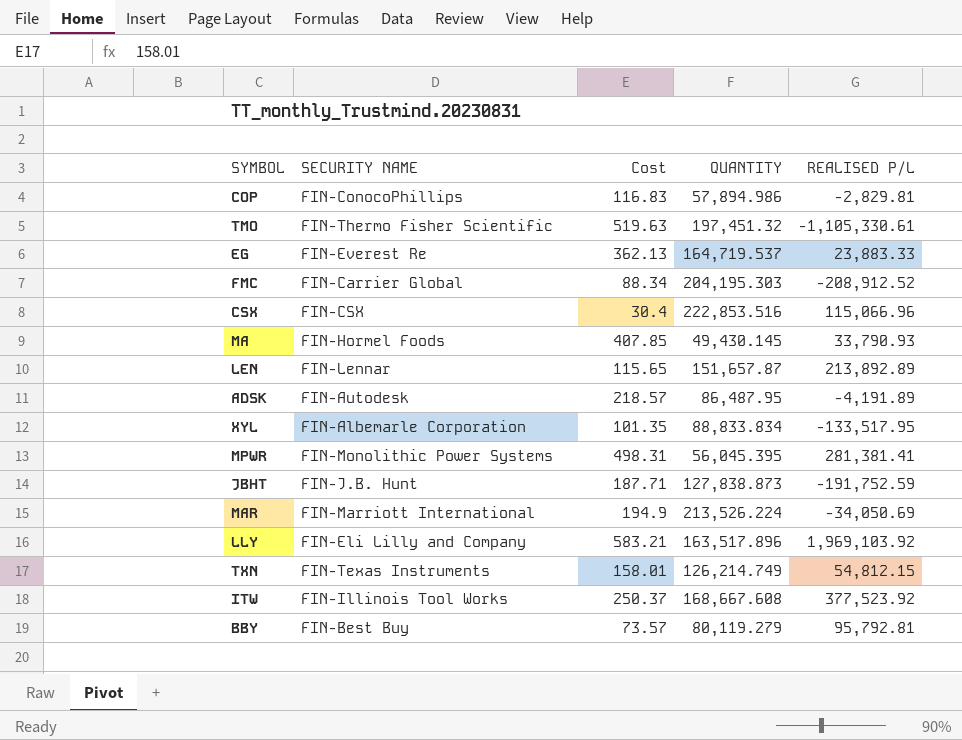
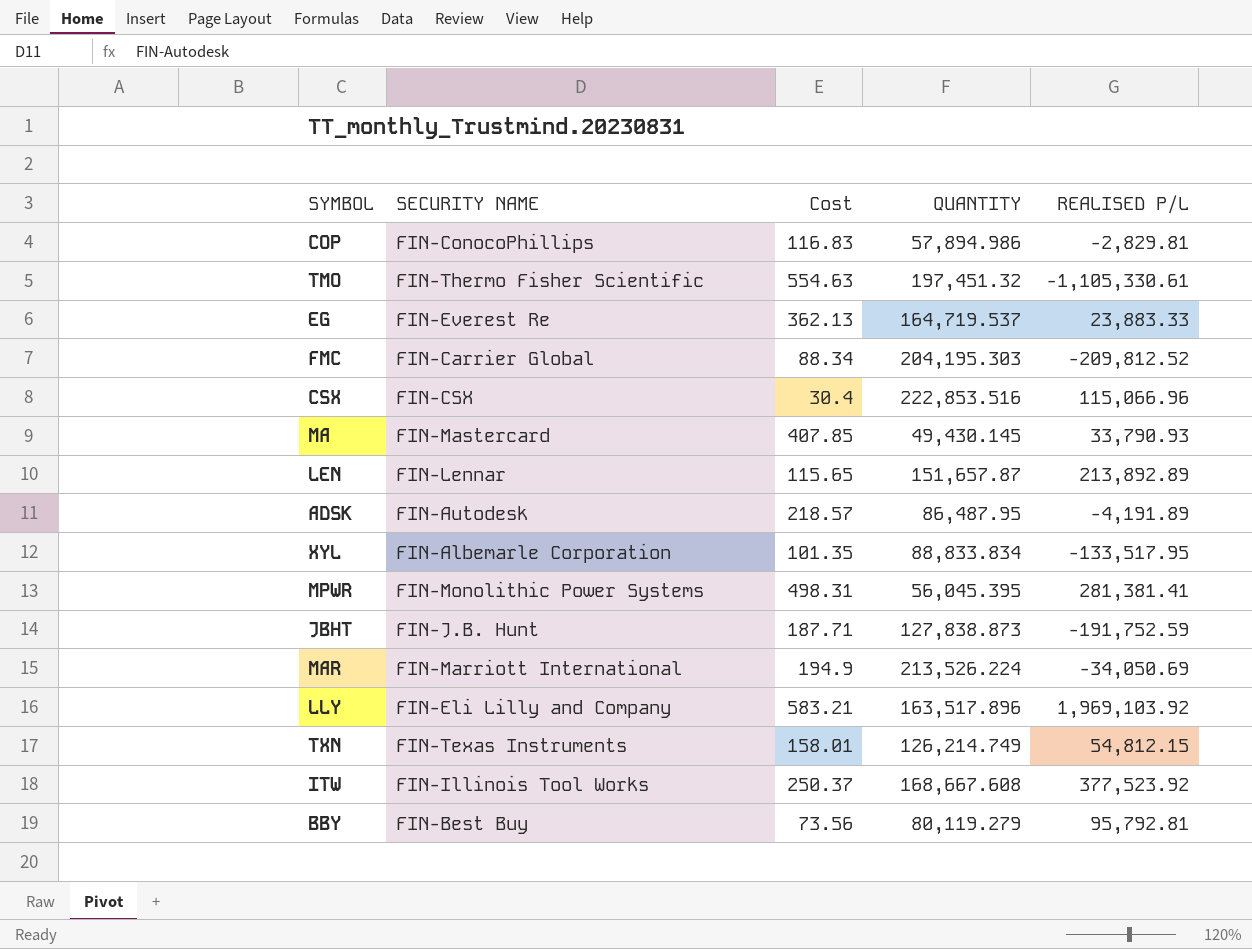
TMO | Cost: 519.63 -> 554.63
FMC | REALISED P/L: -208,912.52 -> -209,812.52
MA | SECURITY NAME: FIN-Hormel Foods -> FIN-Mastercard
BBY | Cost: 73.57 -> 73.56

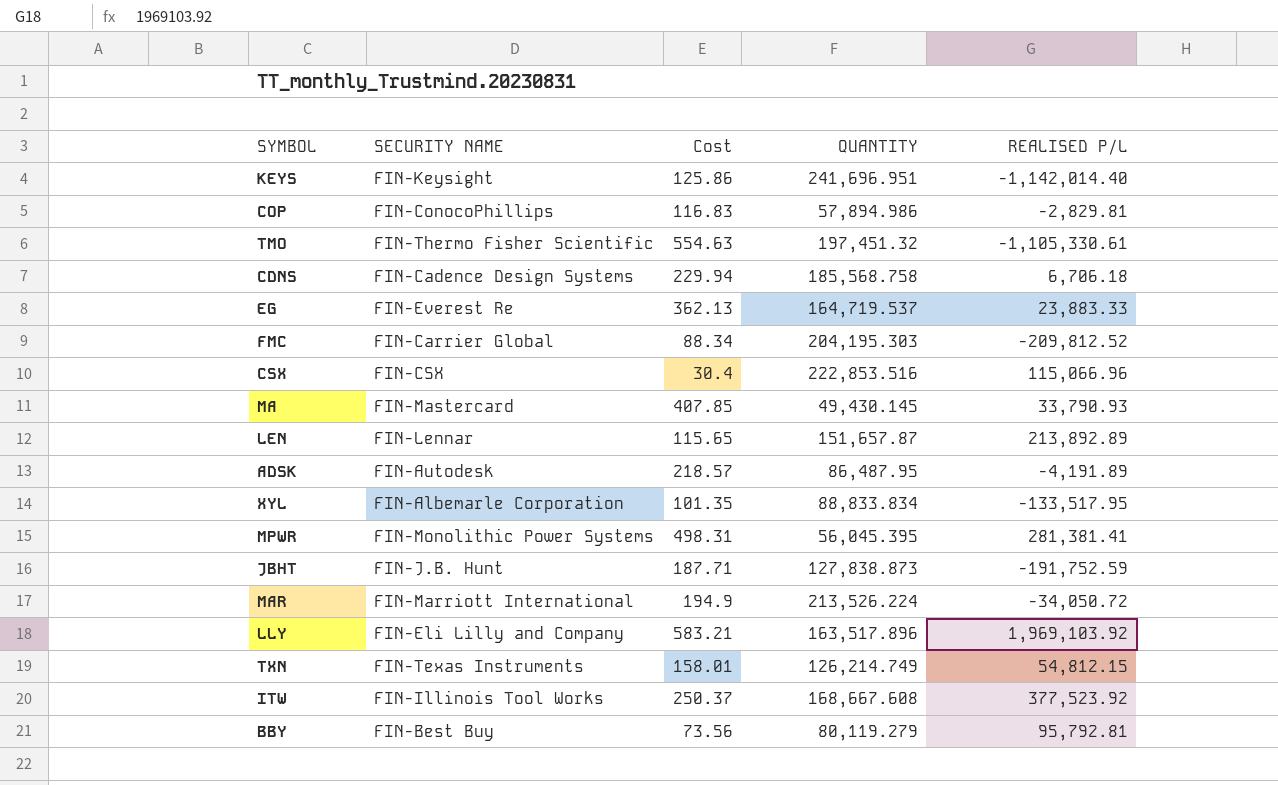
row KEYS: none -> FIN-Keysight | 125.86 | 241,696.951 | -1,142,014.40
row CDNS: none -> FIN-Cadence Design Systems | 229.94 | 185,568.758 | 6,706.18
MAR | REALISED P/L: -34,050.69 -> -34,050.72

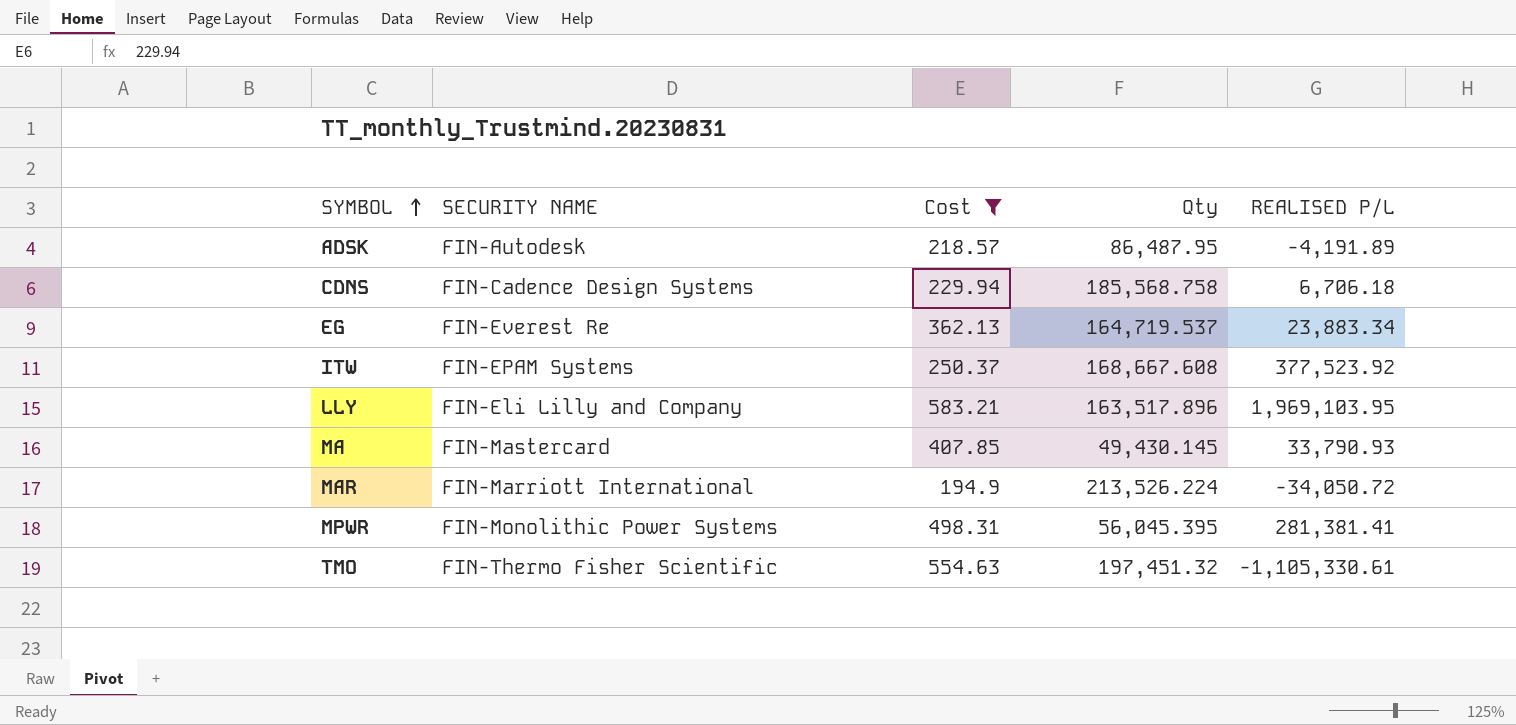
filter: none -> Cost >= 194.9
row order: none -> SYMBOL ascending
column name: QUANTITY -> Qty
EG | REALISED P/L: 23,883.33 -> 23,883.34
ITW | SECURITY NAME: FIN-Illinois Tool Works -> FIN-EPAM Systems
LLY | REALISED P/L: 1,969,103.92 -> 1,969,103.95

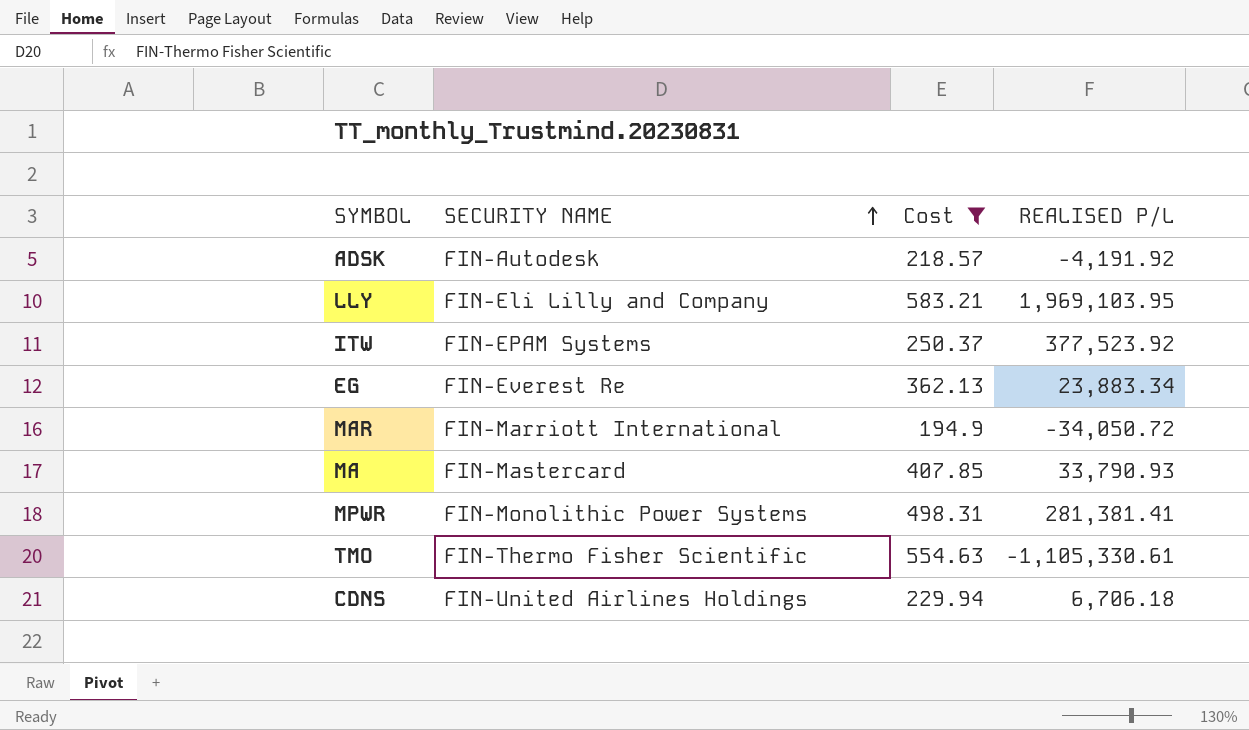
row order: SYMBOL ascending -> SECURITY NAME ascending
column Qty | position: 4 -> none
ADSK | REALISED P/L: -4,191.89 -> -4,191.92
CDNS | SECURITY NAME: FIN-Cadence Design Systems -> FIN-United Airlines Holdings

